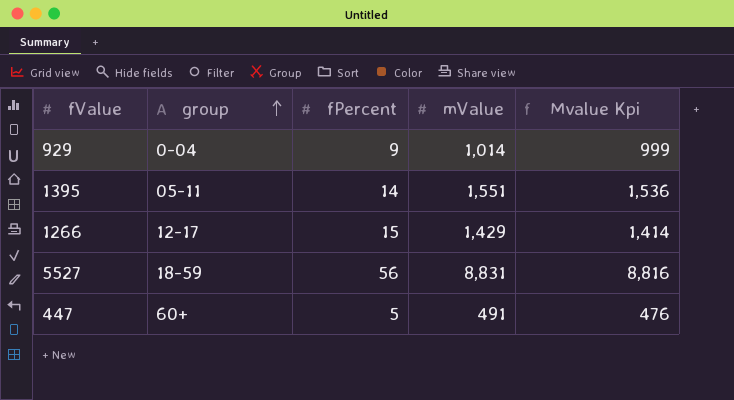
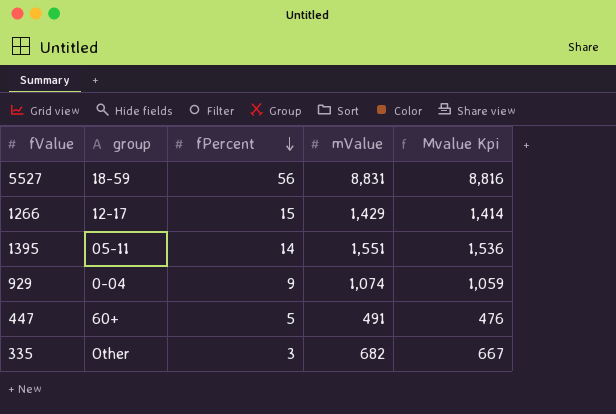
row order: group ascending -> fPercent descending
929 | mValue: 1,014 -> 1,074
929 | Mvalue Kpi: 999 -> 1,059
row 335: none -> Other | 3 | 682 | 667

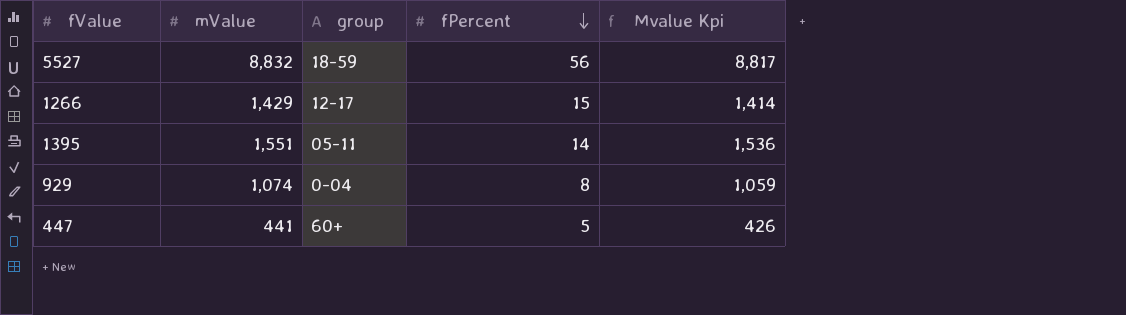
column mValue | position: 4 -> 2
row 335: Other | 3 | 682 | 667 -> none
5527 | mValue: 8,831 -> 8,832
5527 | Mvalue Kpi: 8,816 -> 8,817
929 | fPercent: 9 -> 8
447 | mValue: 491 -> 441
447 | Mvalue Kpi: 476 -> 426

